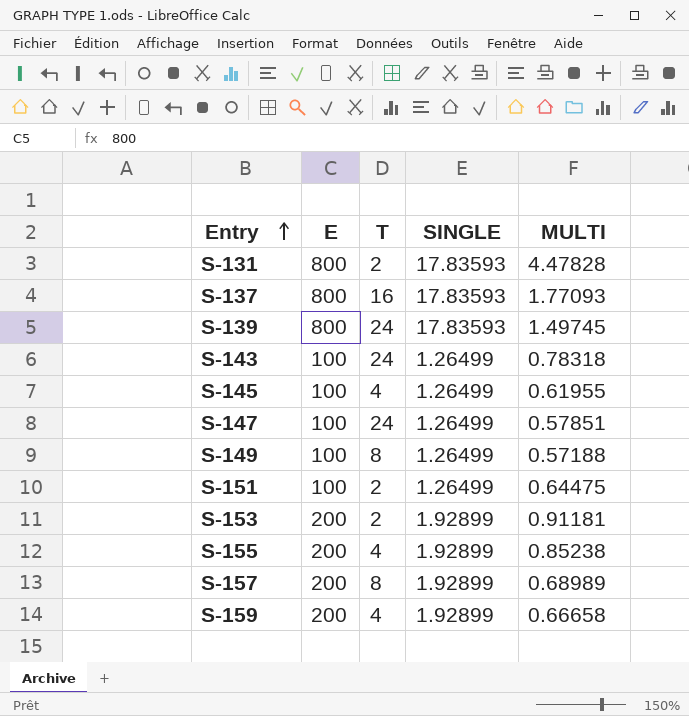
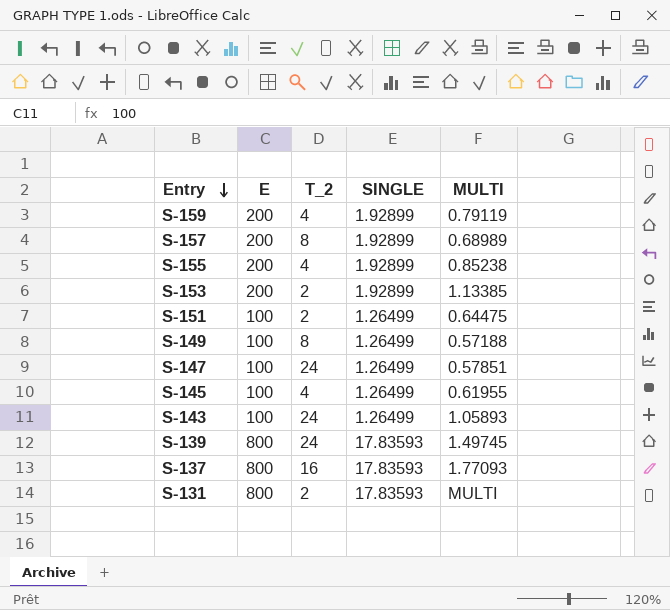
row order: Entry ascending -> Entry descending
column name: T -> T_2
S-159 | MULTI: 0.66658 -> 0.79119
S-153 | MULTI: 0.91181 -> 1.13385
S-143 | MULTI: 0.78318 -> 1.05893
S-131 | MULTI: 4.47828 -> MULTI

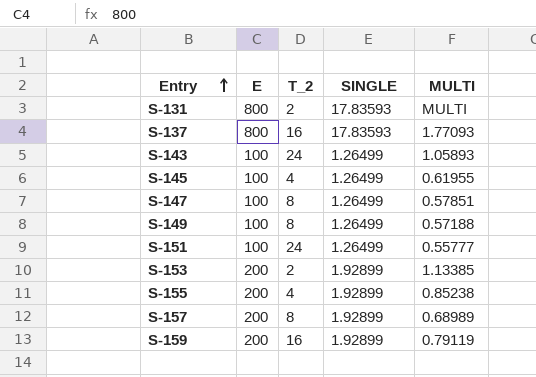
row order: Entry descending -> Entry ascending
row S-139: 800 | 24 | 17.83593 | 1.49745 -> none
S-147 | T_2: 24 -> 8
S-151 | T_2: 2 -> 24
S-151 | MULTI: 0.64475 -> 0.55777
S-159 | T_2: 4 -> 16

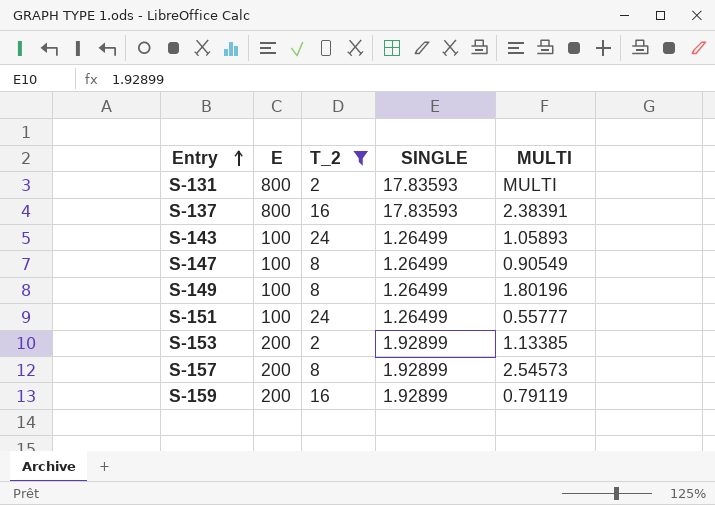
filter: none -> T_2 != 4
S-137 | MULTI: 1.77093 -> 2.38391
S-147 | MULTI: 0.57851 -> 0.90549
S-149 | MULTI: 0.57188 -> 1.80196
S-157 | MULTI: 0.68989 -> 2.54573

